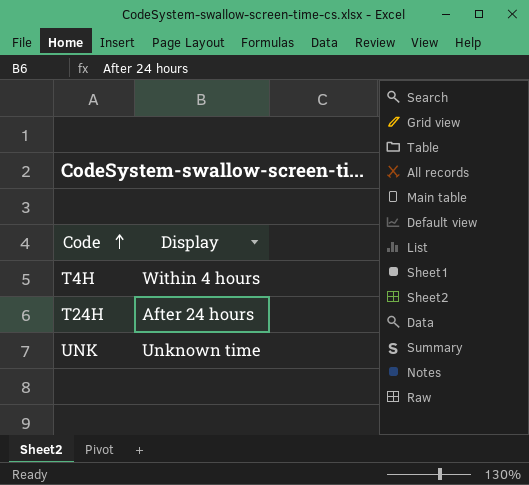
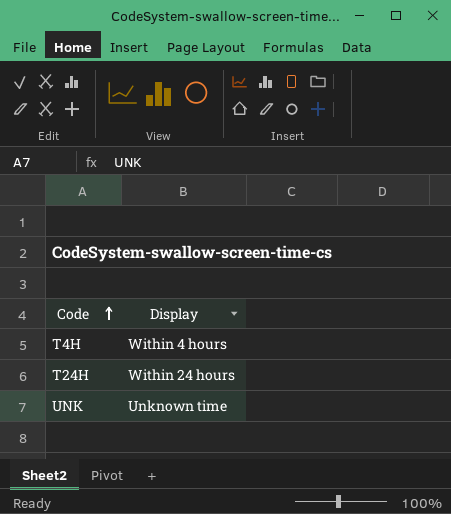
T24H | Display: After 24 hours -> Within 24 hours

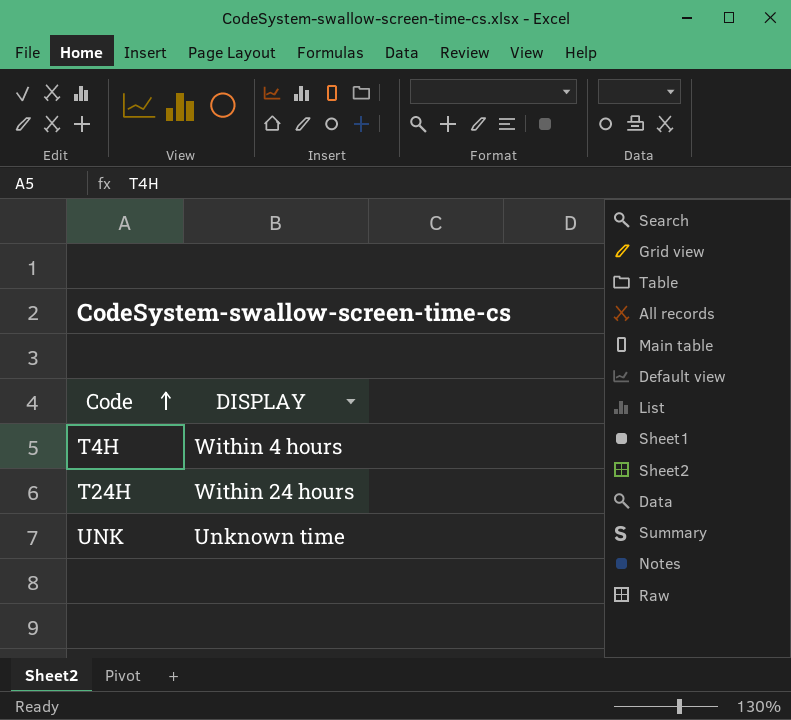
column name: Display -> DISPLAY

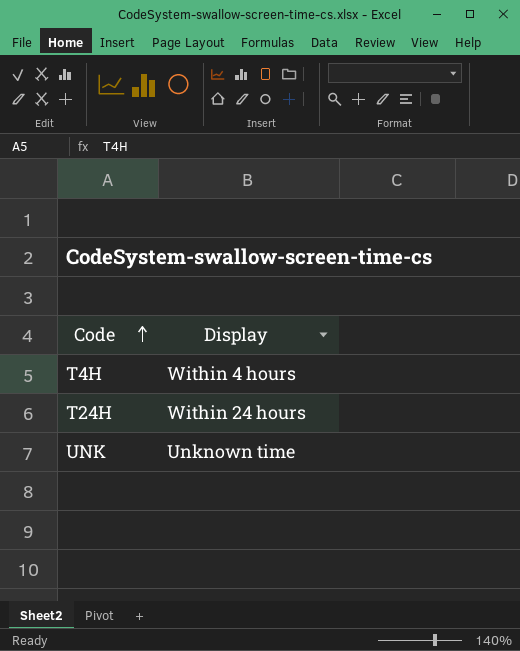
column name: DISPLAY -> Display

